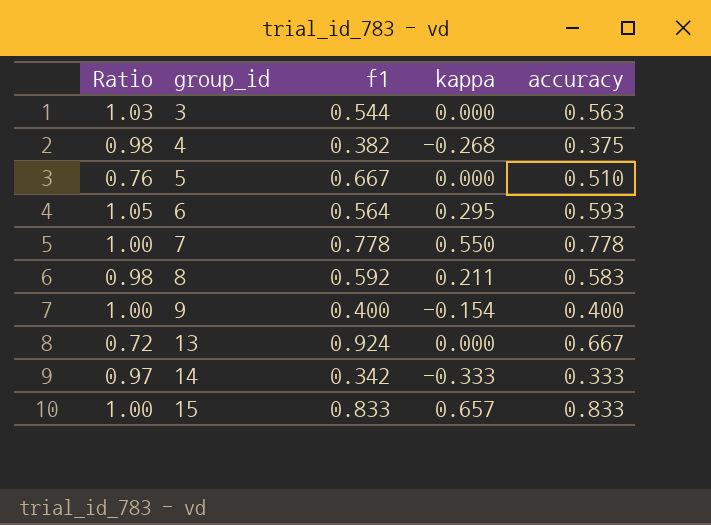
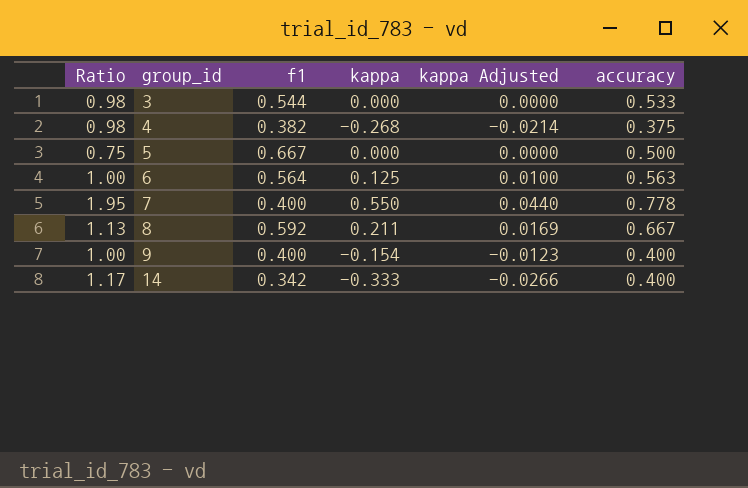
column kappa Adjusted | formula: none -> [kappa] * 0.08
row 13: 0.72 | 0.924 | 0.000 | 0.667 -> none
row 15: 1.00 | 0.833 | 0.657 | 0.833 -> none
3 | Ratio: 1.03 -> 0.98
3 | accuracy: 0.563 -> 0.533
5 | Ratio: 0.76 -> 0.75
5 | accuracy: 0.510 -> 0.500
6 | Ratio: 1.05 -> 1.00
6 | kappa: 0.295 -> 0.125
6 | accuracy: 0.593 -> 0.563
7 | Ratio: 1.00 -> 1.95
7 | f1: 0.778 -> 0.400
8 | Ratio: 0.98 -> 1.13
8 | accuracy: 0.583 -> 0.667
14 | Ratio: 0.97 -> 1.17
14 | accuracy: 0.333 -> 0.400

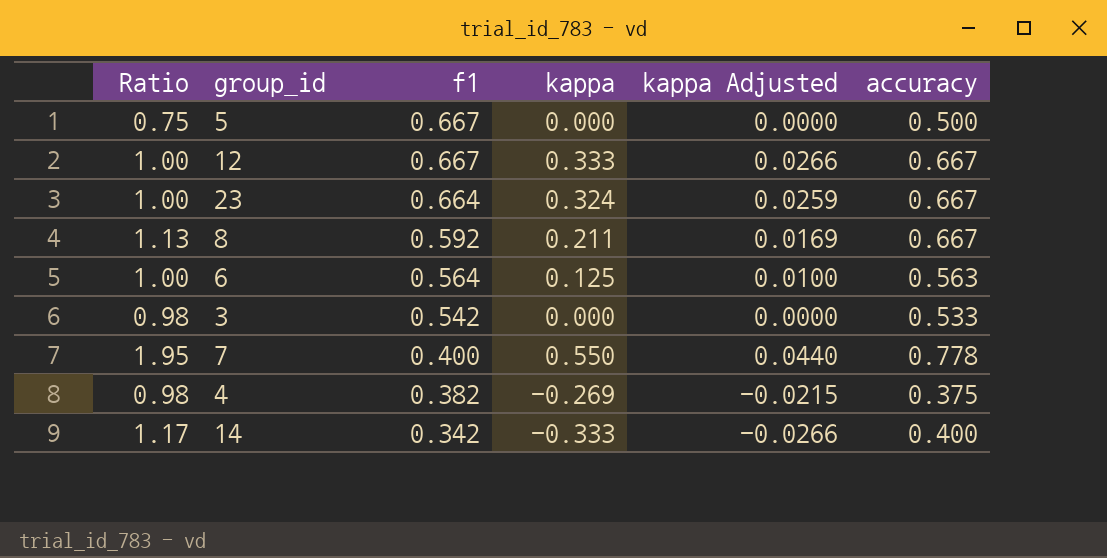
row order: group_id ascending -> f1 descending
row 9: 1.00 | 0.400 | -0.154 | -0.0123 | 0.400 -> none
row 12: none -> 1.00 | 0.667 | 0.333 | 0.0266 | 0.667
row 23: none -> 1.00 | 0.664 | 0.324 | 0.0259 | 0.667
3 | f1: 0.544 -> 0.542
4 | kappa: -0.268 -> -0.269
4 | kappa Adjusted: -0.0214 -> -0.0215

